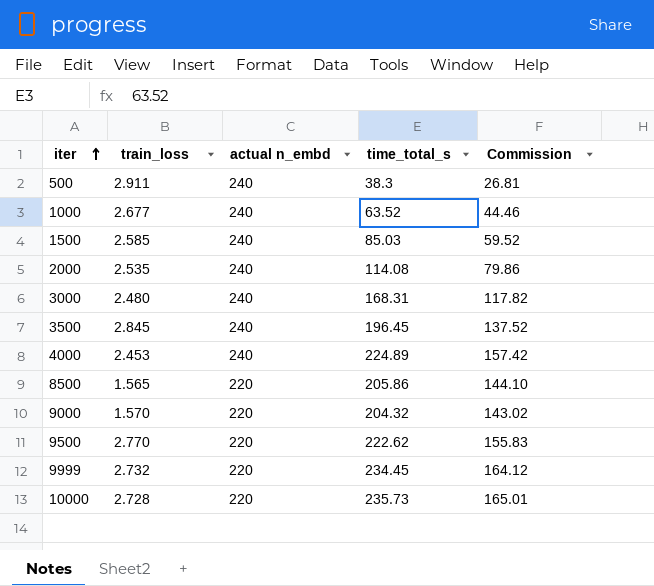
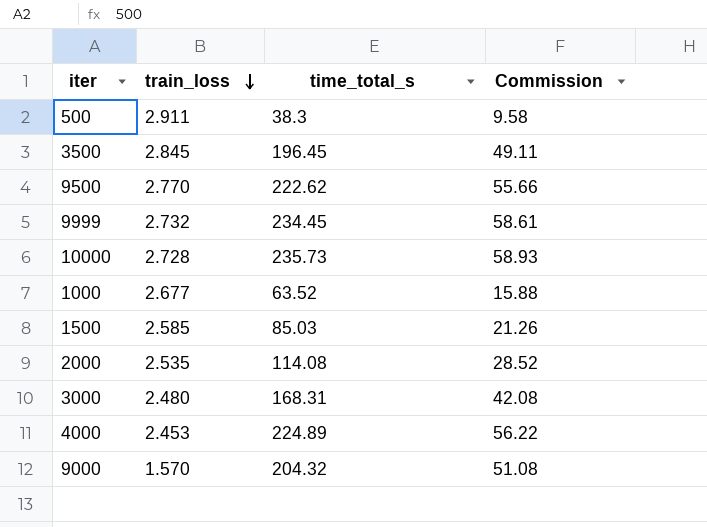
row order: iter ascending -> train_loss descending
column actual n_embd | position: 3 -> none
column Commission | formula: [time_total_s] * 0.7 -> [time_total_s] * 0.25
row 8500: 1.565 | 220 | 205.86 | 144.10 -> none

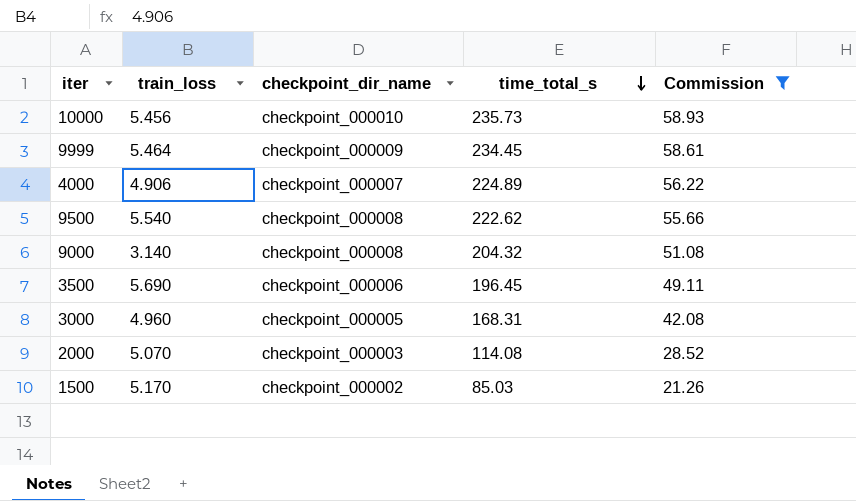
filter: none -> Commission >= 21.26
row order: train_loss descending -> time_total_s descending
column checkpoint_dir_name | position: none -> 3
10000 | train_loss: 2.728 -> 5.456
9999 | train_loss: 2.732 -> 5.464
4000 | train_loss: 2.453 -> 4.906
9500 | train_loss: 2.770 -> 5.540
9000 | train_loss: 1.570 -> 3.140
3500 | train_loss: 2.845 -> 5.690
3000 | train_loss: 2.480 -> 4.960
2000 | train_loss: 2.535 -> 5.070
1500 | train_loss: 2.585 -> 5.170

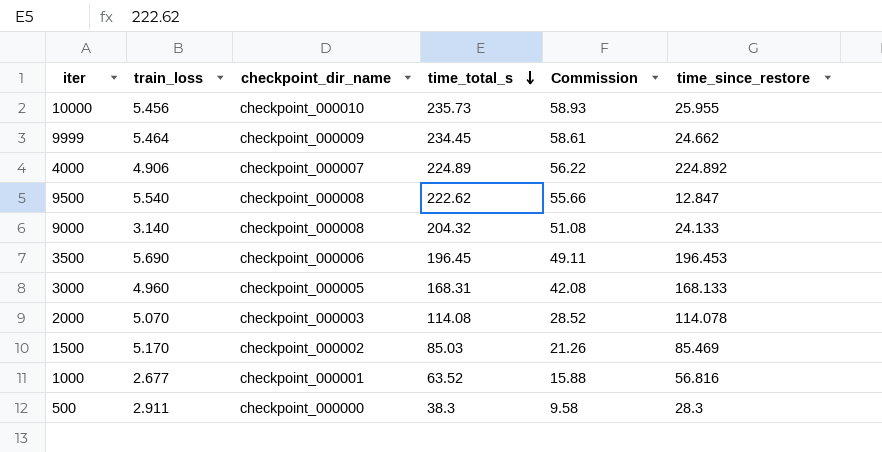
filter: Commission >= 21.26 -> none
column time_since_restore | position: none -> 6

